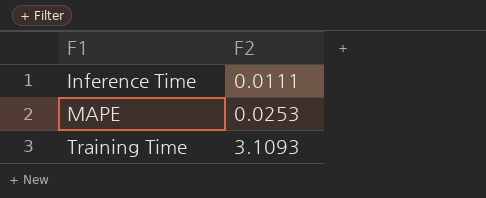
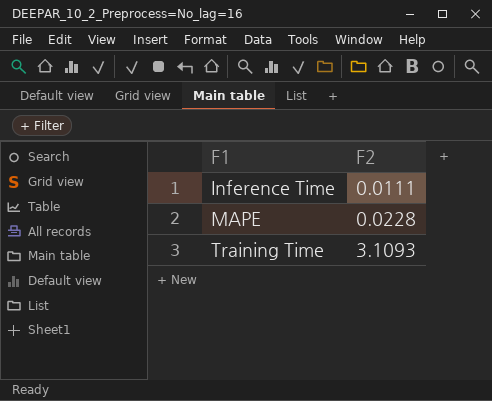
MAPE | F2: 0.0253 -> 0.0228

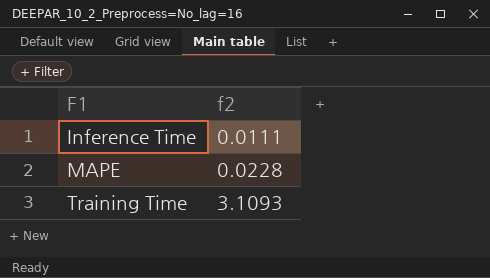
column name: F2 -> f2

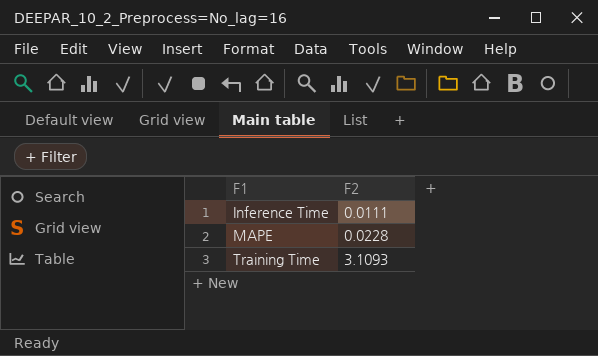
column name: f2 -> F2

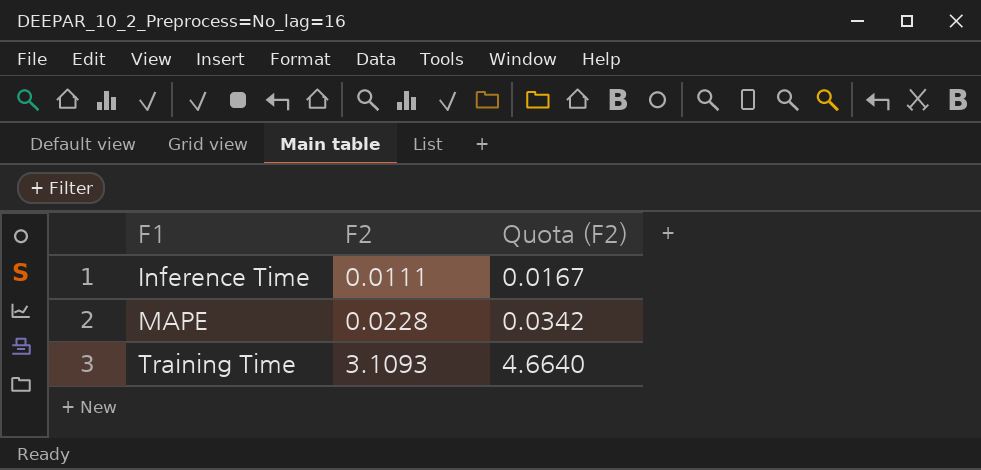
column Quota (F2) | formula: none -> [F2] * 1.5

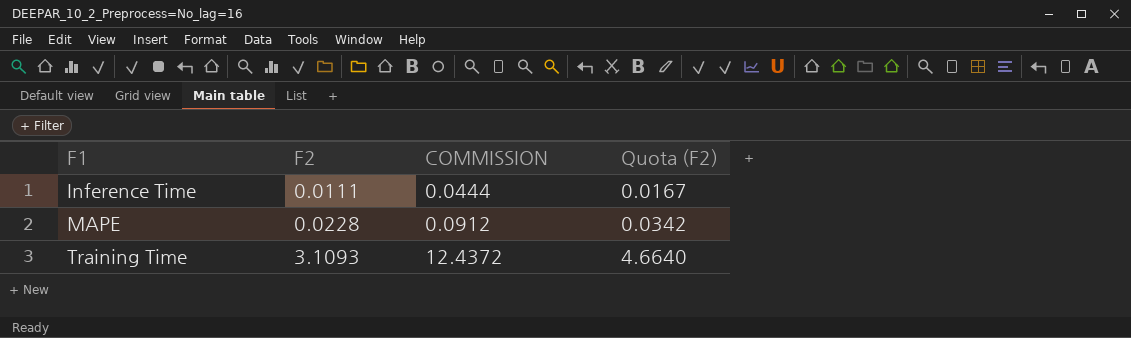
column COMMISSION | formula: none -> [F2] * 4

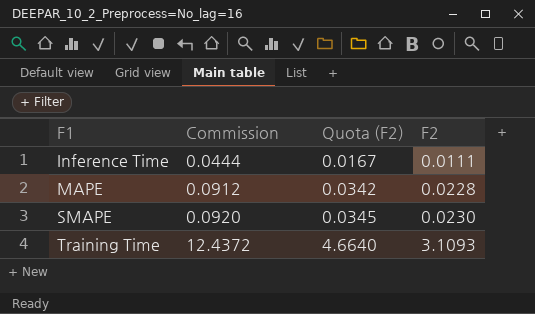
column name: COMMISSION -> Commission
column F2 | position: 2 -> 4
row SMAPE: none -> 0.0920 | 0.0345 | 0.0230

